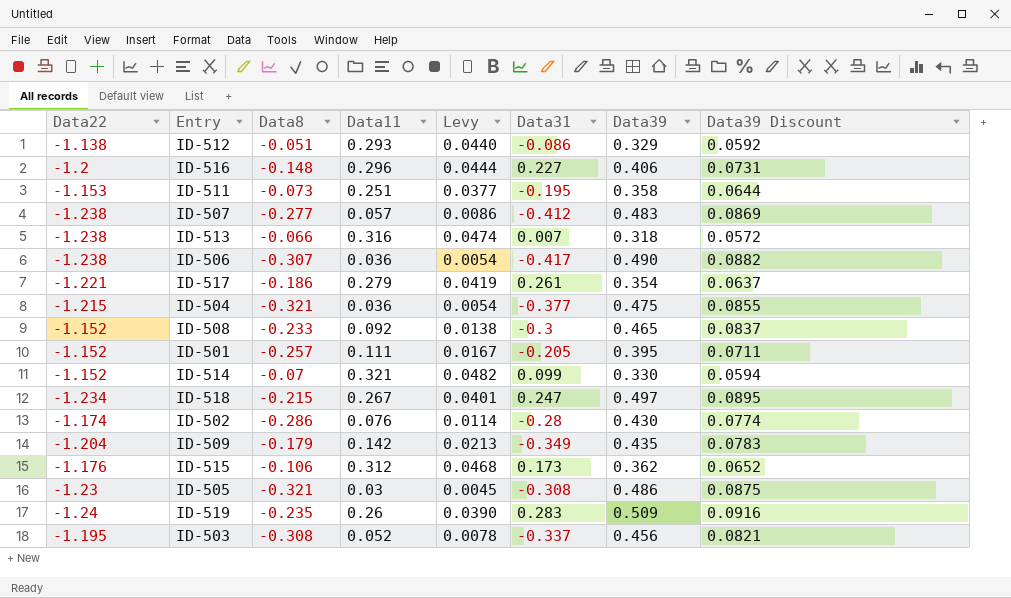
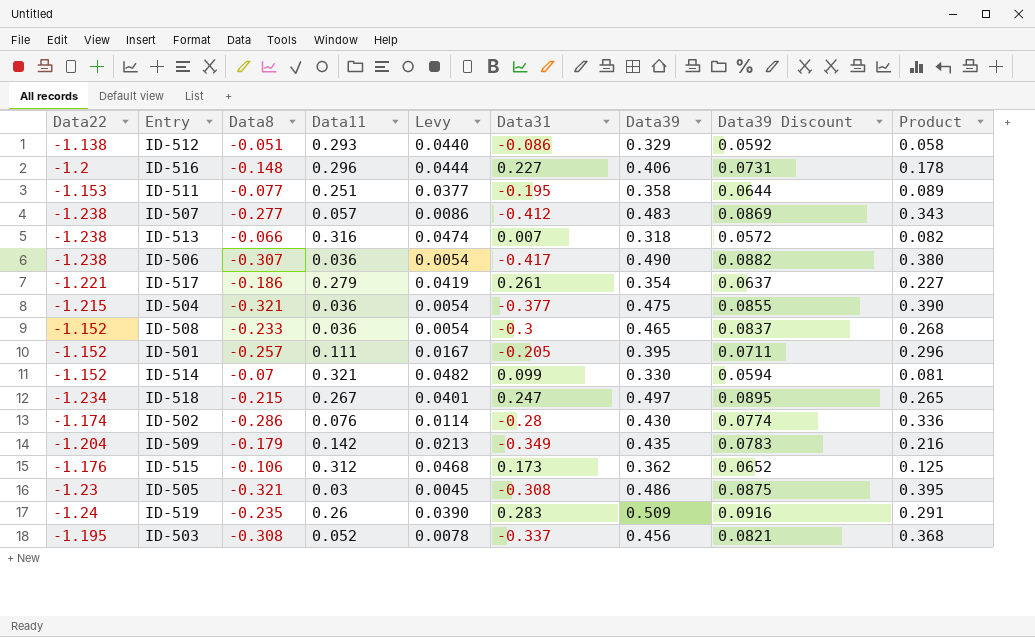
column Product | formula: none -> [Data22] * [Data8]
ID-511 | Data8: -0.073 -> -0.077
ID-508 | Data11: 0.092 -> 0.036
ID-508 | Levy: 0.0138 -> 0.0054

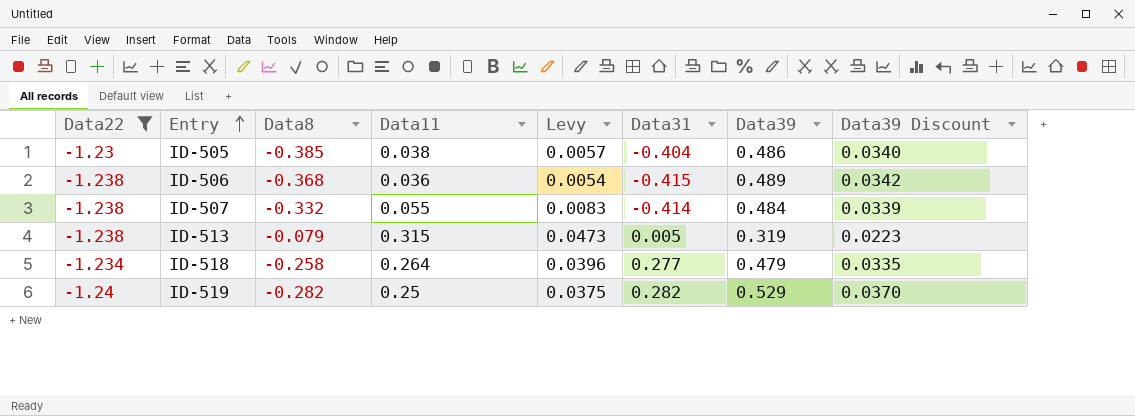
filter: none -> Data22 <= -1.23
row order: none -> Entry ascending
column Product | formula: [Data22] * [Data8] -> none
column Data39 Discount | formula: [Data39] * 0.18 -> [Data39] * 0.07
ID-505 | Data8: -0.321 -> -0.385
ID-505 | Data11: 0.03 -> 0.038
ID-505 | Levy: 0.0045 -> 0.0057
ID-505 | Data31: -0.308 -> -0.404
ID-506 | Data8: -0.307 -> -0.368
ID-506 | Data31: -0.417 -> -0.415
ID-506 | Data39: 0.490 -> 0.489
ID-507 | Data8: -0.277 -> -0.332
ID-507 | Data11: 0.057 -> 0.055
ID-507 | Levy: 0.0086 -> 0.0083
ID-507 | Data31: -0.412 -> -0.414
ID-507 | Data39: 0.483 -> 0.484
ID-513 | Data8: -0.066 -> -0.079
ID-513 | Data11: 0.316 -> 0.315
ID-513 | Levy: 0.0474 -> 0.0473
ID-513 | Data31: 0.007 -> 0.005
ID-513 | Data39: 0.318 -> 0.319
ID-518 | Data8: -0.215 -> -0.258
ID-518 | Data11: 0.267 -> 0.264
ID-518 | Levy: 0.0401 -> 0.0396
ID-518 | Data31: 0.247 -> 0.277
ID-518 | Data39: 0.497 -> 0.479
ID-519 | Data8: -0.235 -> -0.282
ID-519 | Data11: 0.26 -> 0.25
ID-519 | Levy: 0.0390 -> 0.0375
ID-519 | Data31: 0.283 -> 0.282
ID-519 | Data39: 0.509 -> 0.529

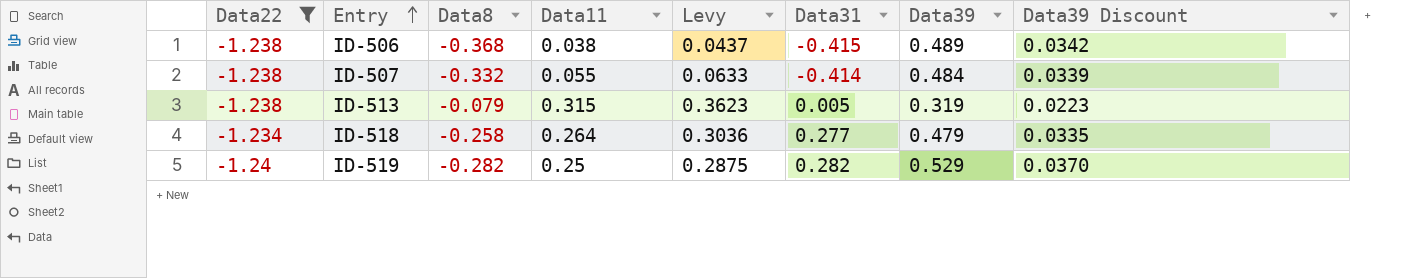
column Levy | formula: [Data11] * 0.15 -> [Data11] * 1.15
row ID-505: -1.23 | -0.385 | 0.038 | 0.0057 | -0.404 | 0.486 | 0.0340 -> none
ID-506 | Data11: 0.036 -> 0.038

